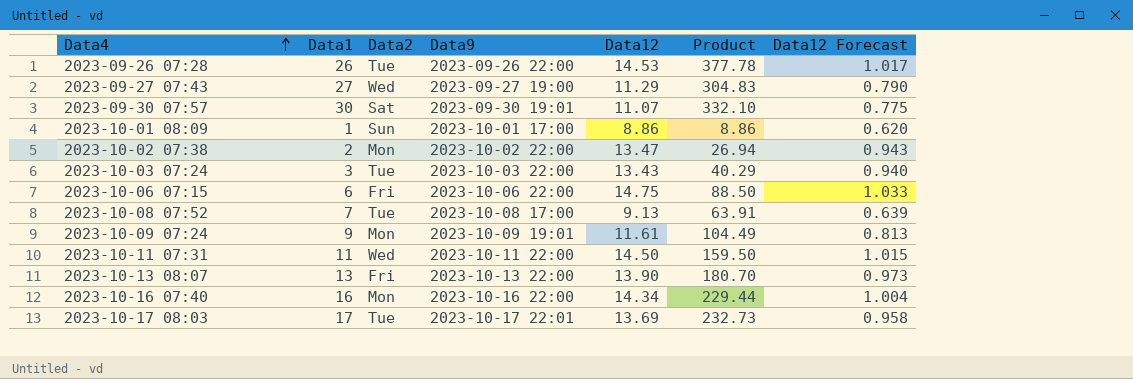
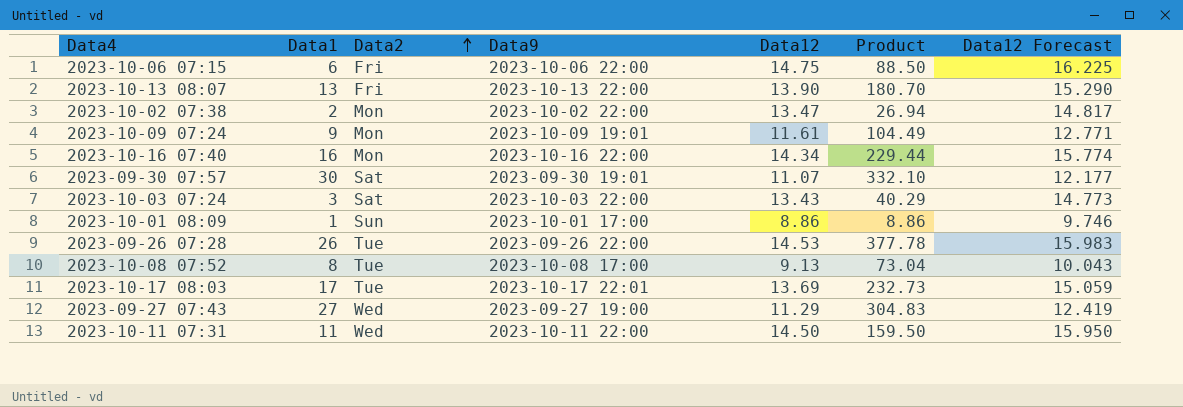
row order: Data4 ascending -> Data2 ascending
column Data12 Forecast | formula: [Data12] * 0.07 -> [Data12] * 1.1
2023-10-03 07:24 | Data2: Tue -> Sat
2023-10-08 07:52 | Data1: 7 -> 8
2023-10-08 07:52 | Product: 63.91 -> 73.04

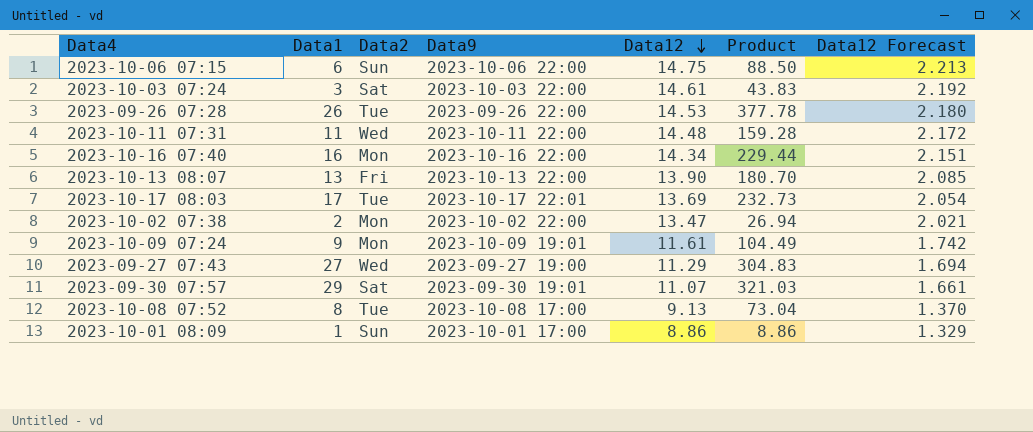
row order: Data2 ascending -> Data12 descending
column Data12 Forecast | formula: [Data12] * 1.1 -> [Data12] * 0.15
2023-10-06 07:15 | Data2: Fri -> Sun
2023-10-03 07:24 | Data12: 13.43 -> 14.61
2023-10-03 07:24 | Product: 40.29 -> 43.83
2023-10-11 07:31 | Data12: 14.50 -> 14.48
2023-10-11 07:31 | Product: 159.50 -> 159.28
2023-09-30 07:57 | Data1: 30 -> 29
2023-09-30 07:57 | Product: 332.10 -> 321.03

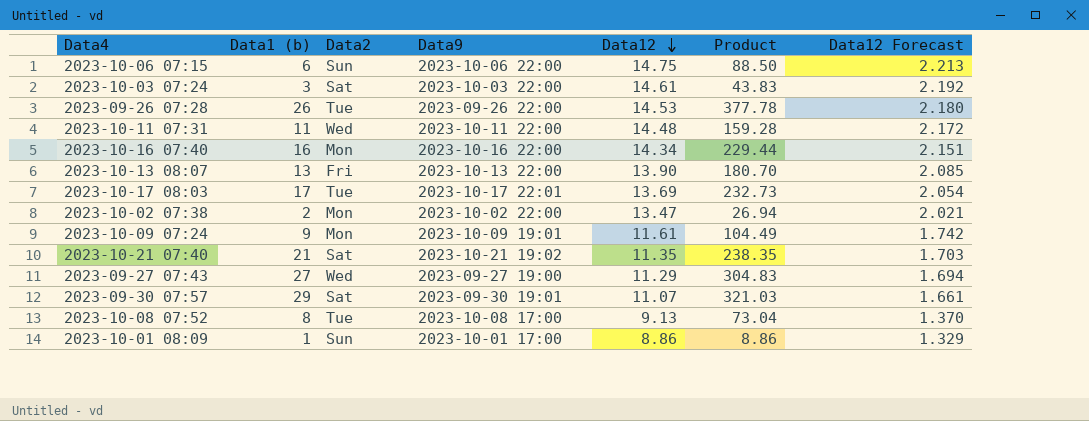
column name: Data1 -> Data1 (b)
row 2023-10-21 07:40: none -> 21 | Sat | 2023-10-21 19:02 | 11.35 | 238.35 | 1.703

